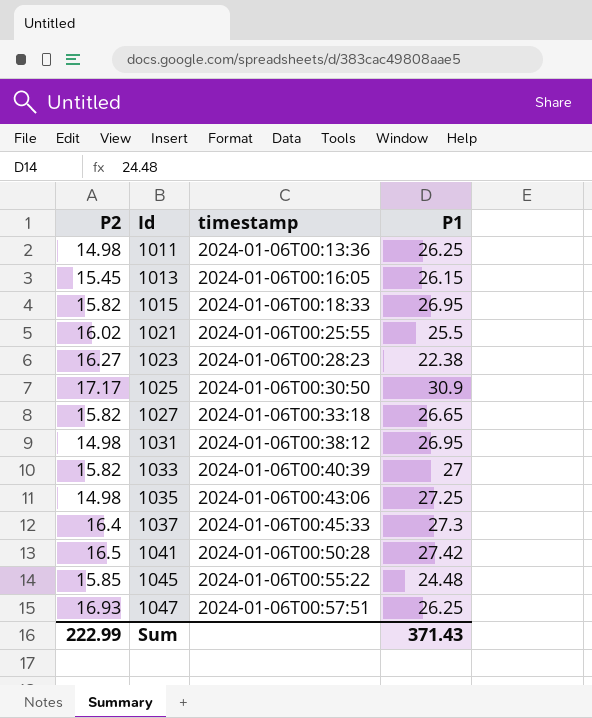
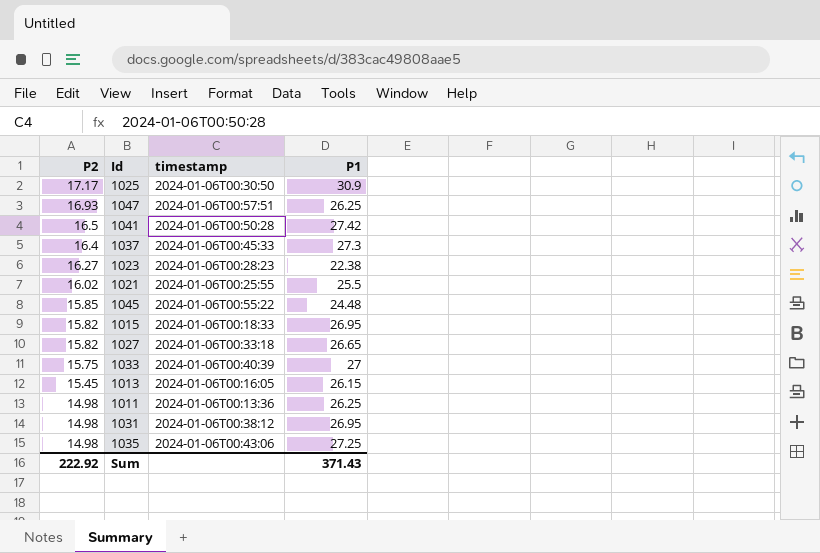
row order: Id ascending -> P2 descending
1033 | P2: 15.82 -> 15.75
Sum | P2: 222.99 -> 222.92

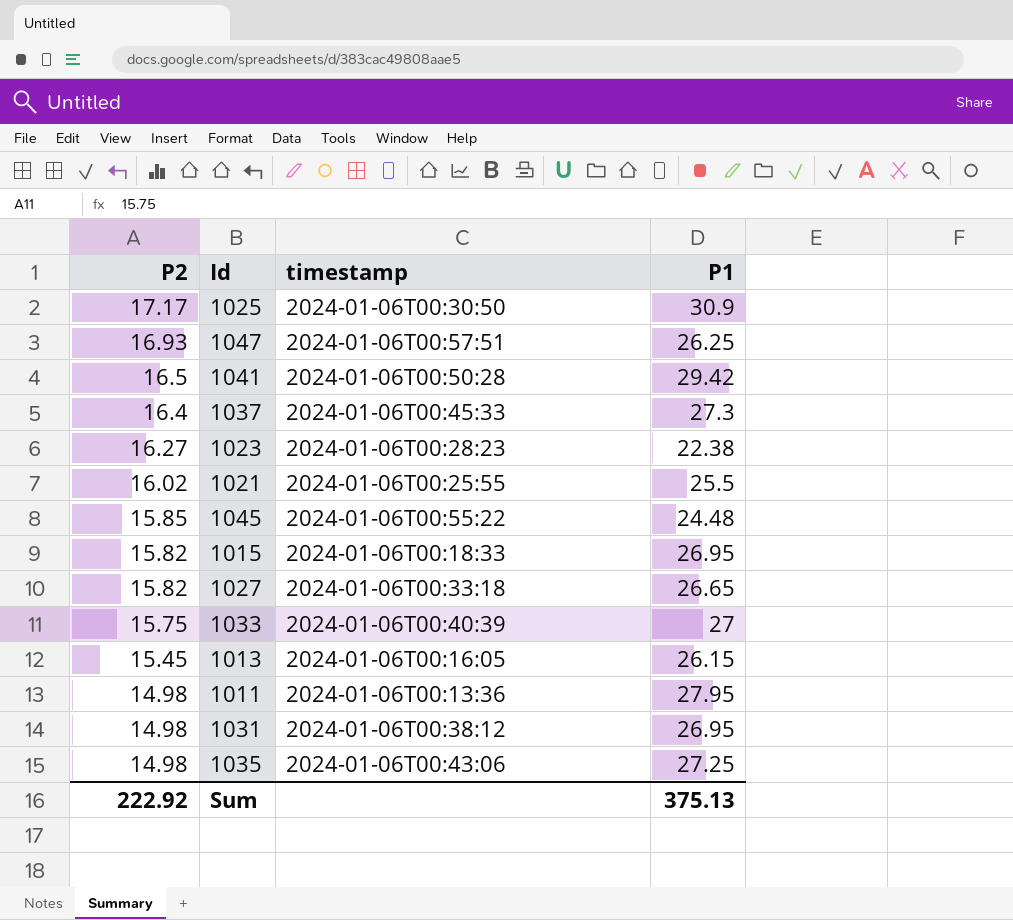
1041 | P1: 27.42 -> 29.42
1011 | P1: 26.25 -> 27.95
Sum | P1: 371.43 -> 375.13

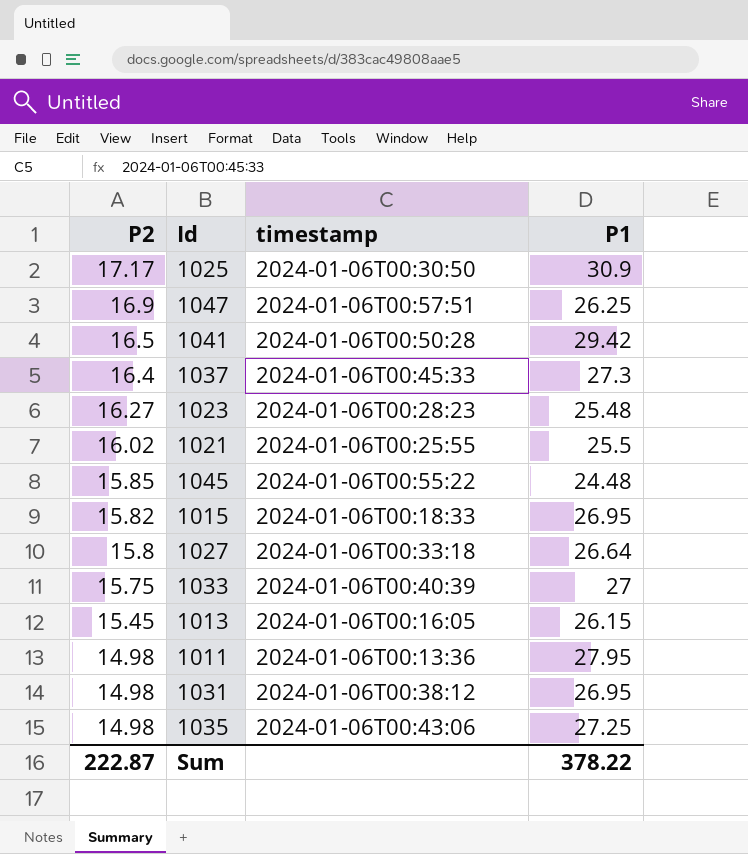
1047 | P2: 16.93 -> 16.9
1023 | P1: 22.38 -> 25.48
1027 | P2: 15.82 -> 15.8
1027 | P1: 26.65 -> 26.64
Sum | P2: 222.92 -> 222.87
Sum | P1: 375.13 -> 378.22

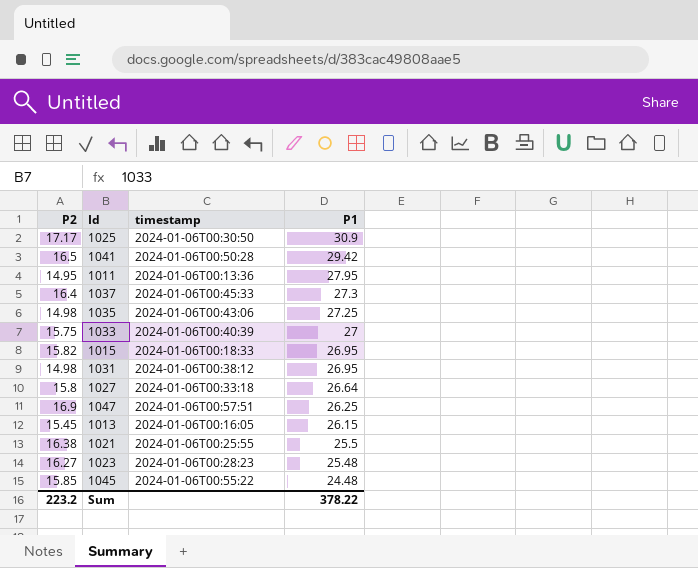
row order: P2 descending -> P1 descending
1011 | P2: 14.98 -> 14.95
1021 | P2: 16.02 -> 16.38
Sum | P2: 222.87 -> 223.2

